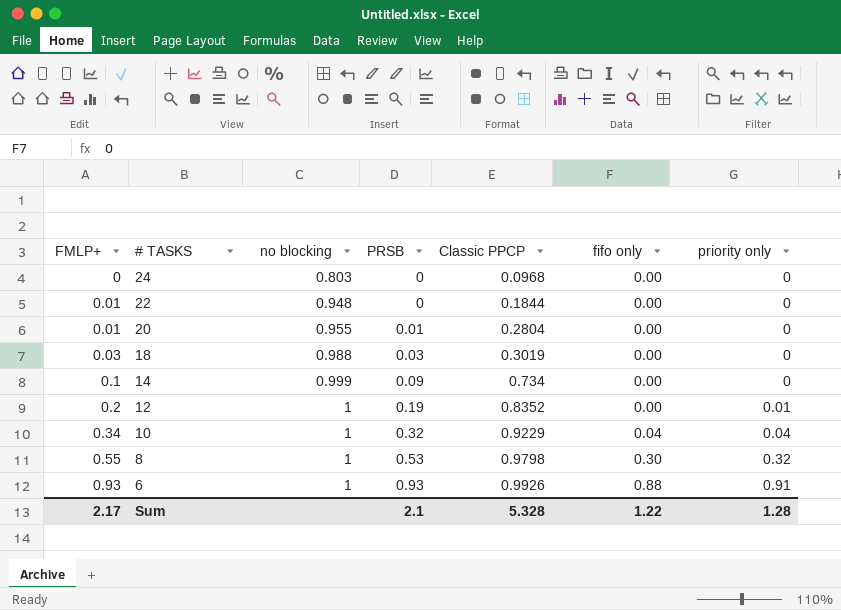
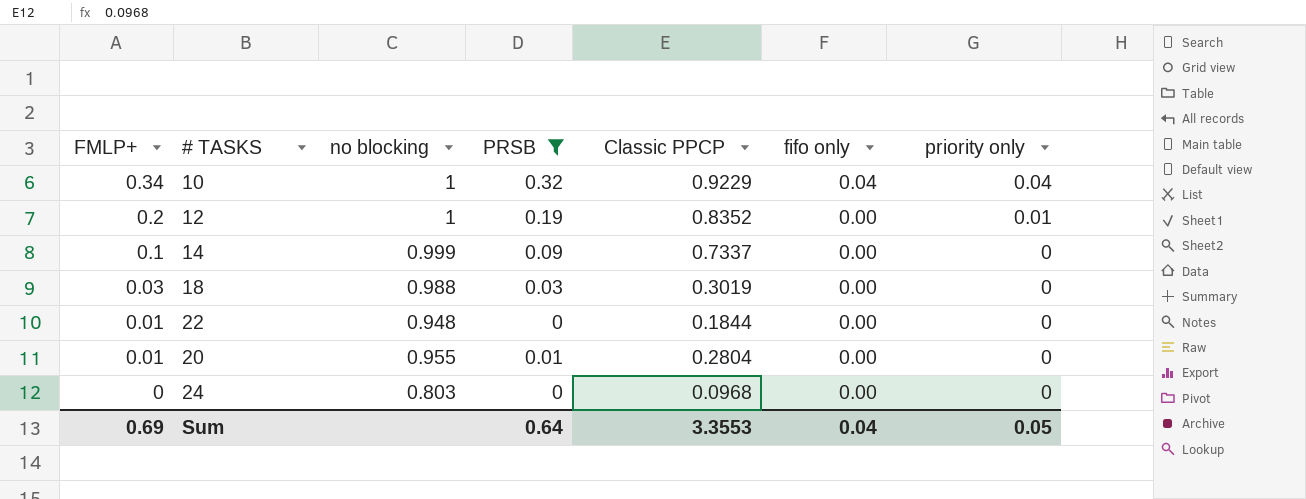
filter: none -> PRSB <= 0.32
row order: FMLP+ ascending -> FMLP+ descending
14 | Classic PPCP: 0.734 -> 0.7337
Sum | FMLP+: 2.17 -> 0.69
Sum | PRSB: 2.1 -> 0.64
Sum | Classic PPCP: 5.328 -> 3.3553
Sum | fifo only: 1.22 -> 0.04
Sum | priority only: 1.28 -> 0.05

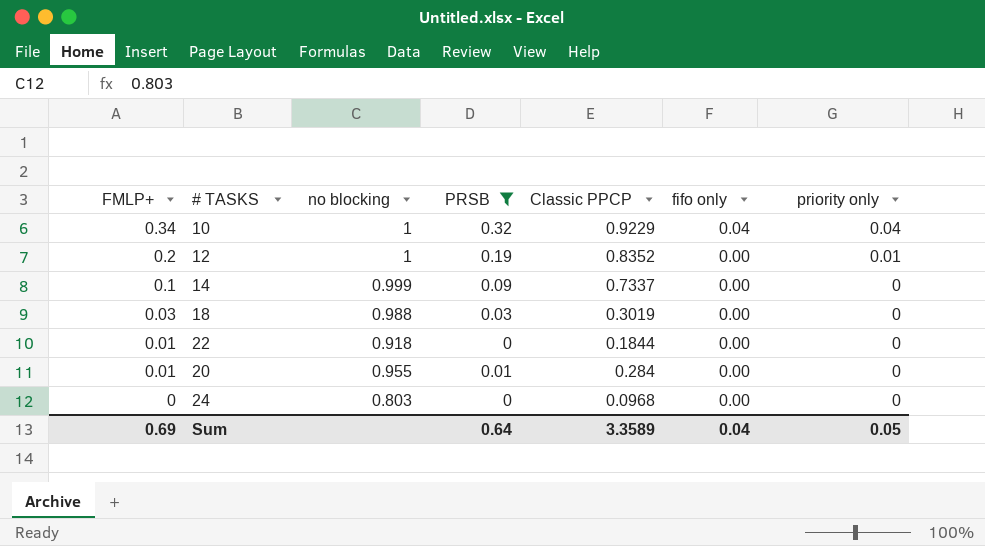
22 | no blocking: 0.948 -> 0.918
20 | Classic PPCP: 0.2804 -> 0.284
Sum | Classic PPCP: 3.3553 -> 3.3589

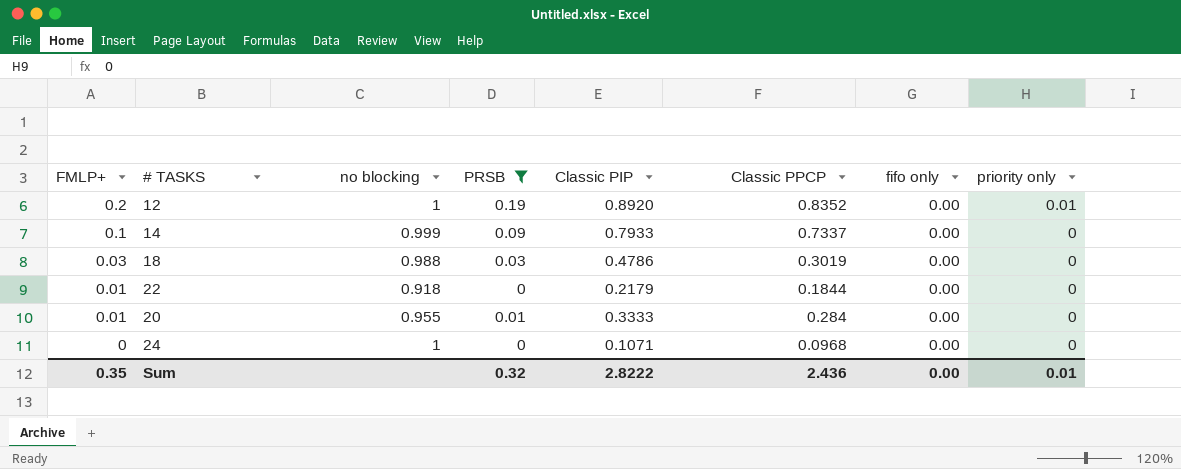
column Classic PIP | position: none -> 5
row 10: 0.34 | 1 | 0.32 | 0.9229 | 0.04 | 0.04 -> none
24 | no blocking: 0.803 -> 1
Sum | FMLP+: 0.69 -> 0.35
Sum | PRSB: 0.64 -> 0.32
Sum | Classic PPCP: 3.3589 -> 2.436
Sum | fifo only: 0.04 -> 0.00
Sum | priority only: 0.05 -> 0.01

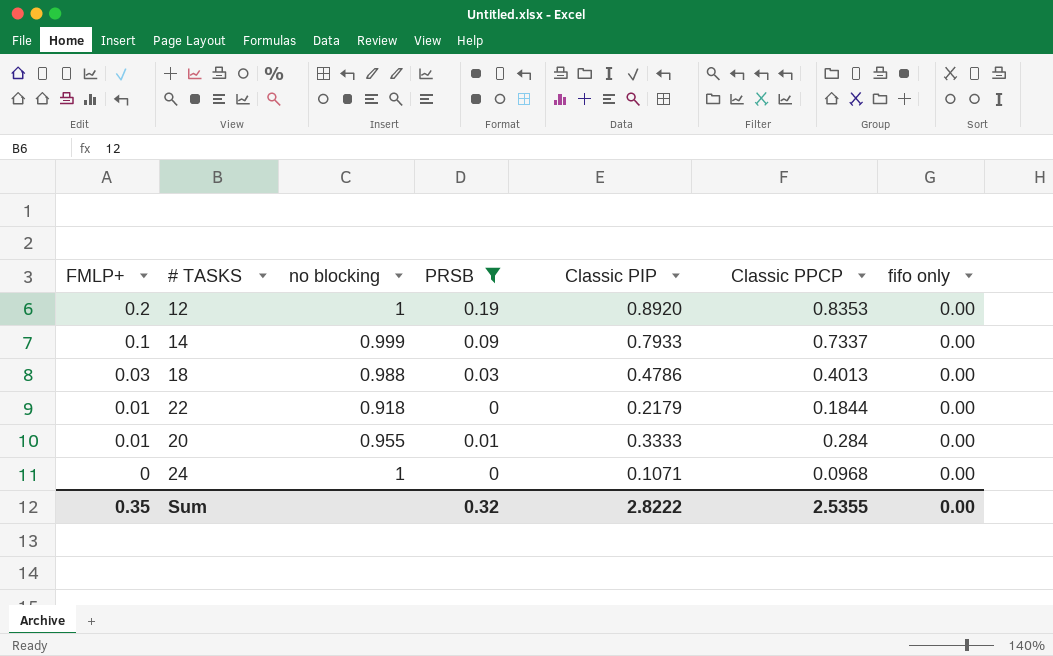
column priority only | position: 8 -> none
12 | Classic PPCP: 0.8352 -> 0.8353
18 | Classic PPCP: 0.3019 -> 0.4013
Sum | Classic PPCP: 2.436 -> 2.5355

